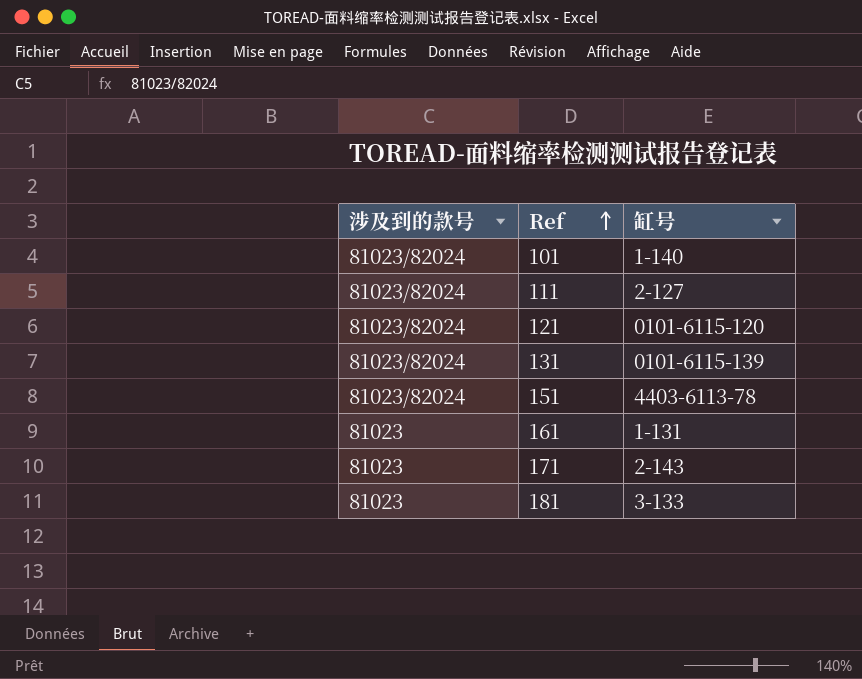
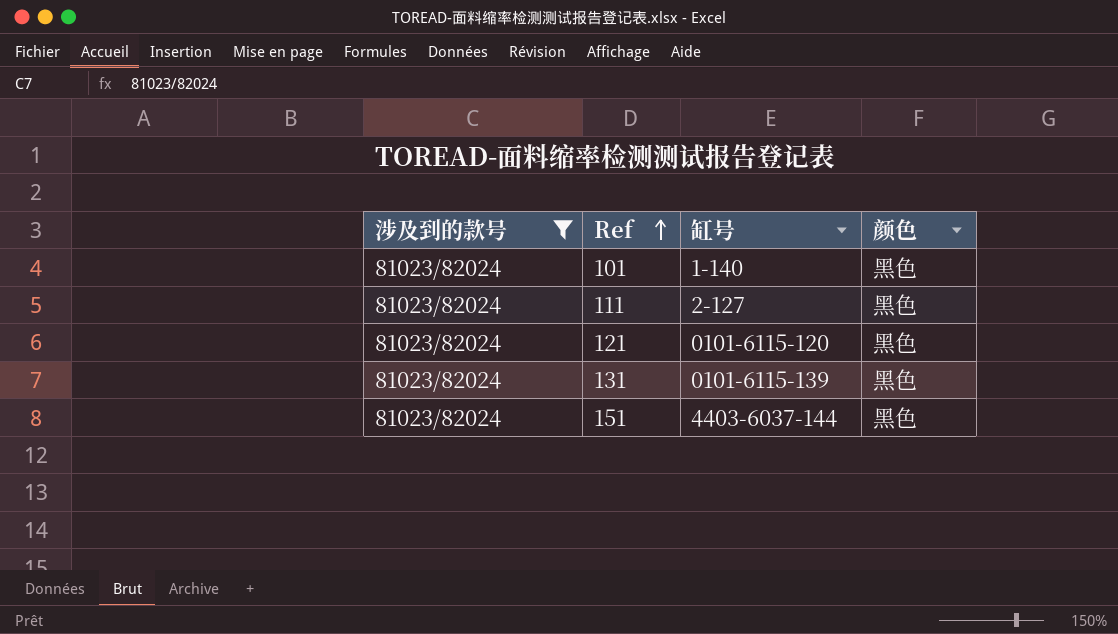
filter: none -> 涉及到的款号 = 81023/82024
column 颜色 | position: none -> 4
151 | 缸号: 4403-6113-78 -> 4403-6037-144

